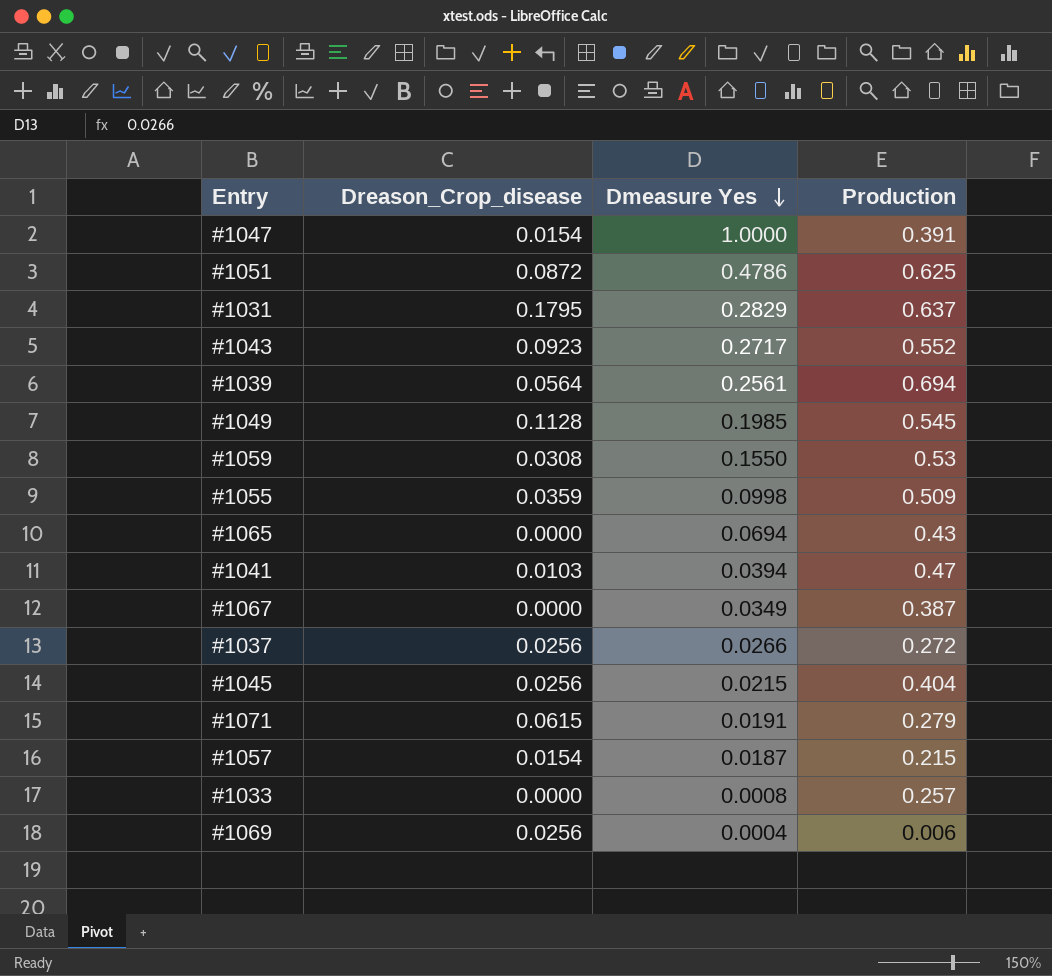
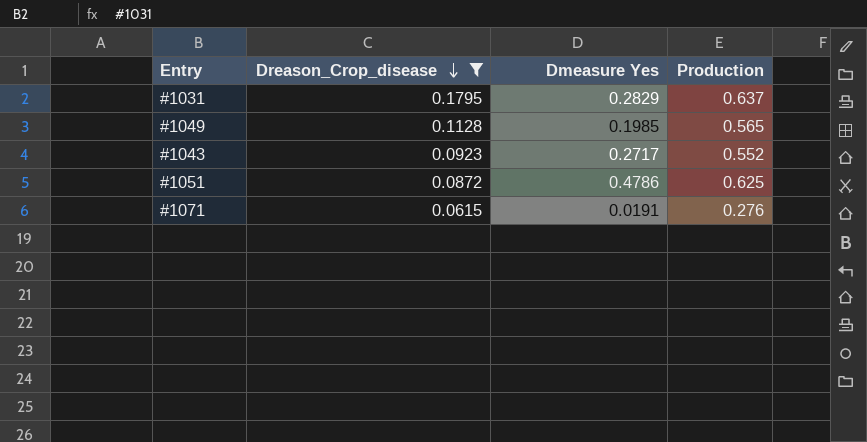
filter: none -> Dreason_Crop_disease >= 0.0615
row order: Dmeasure Yes descending -> Dreason_Crop_disease descending
#1049 | Production: 0.545 -> 0.565
#1071 | Production: 0.279 -> 0.276

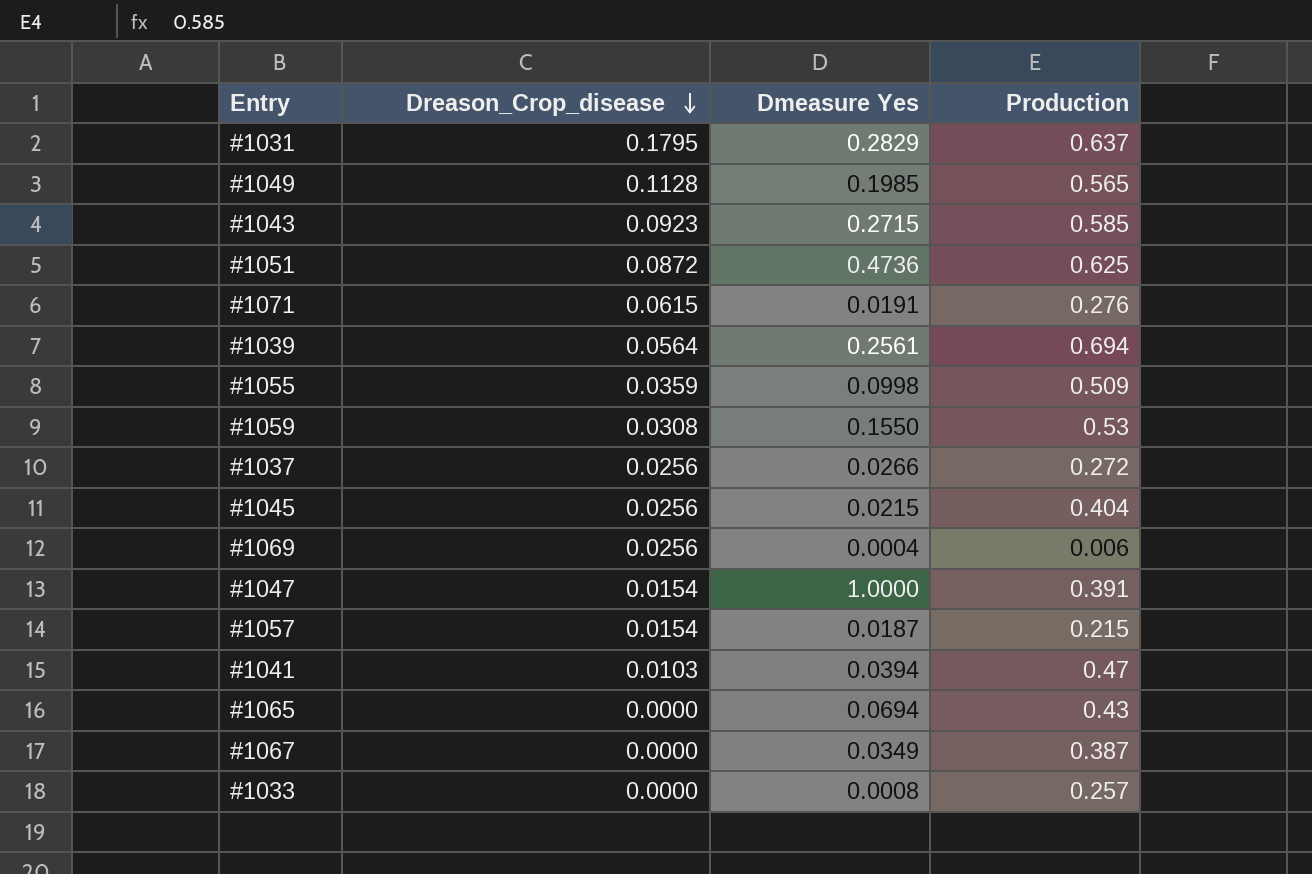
filter: Dreason_Crop_disease >= 0.0615 -> none
#1043 | Dmeasure Yes: 0.2717 -> 0.2715
#1043 | Production: 0.552 -> 0.585
#1051 | Dmeasure Yes: 0.4786 -> 0.4736

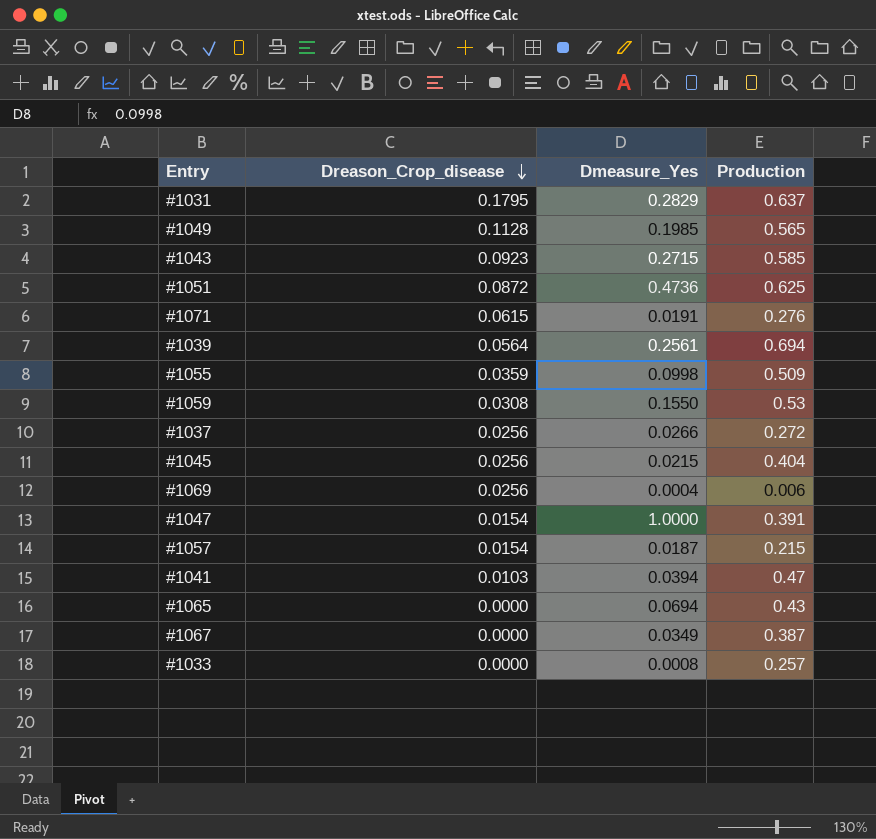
column name: Dmeasure Yes -> Dmeasure_Yes

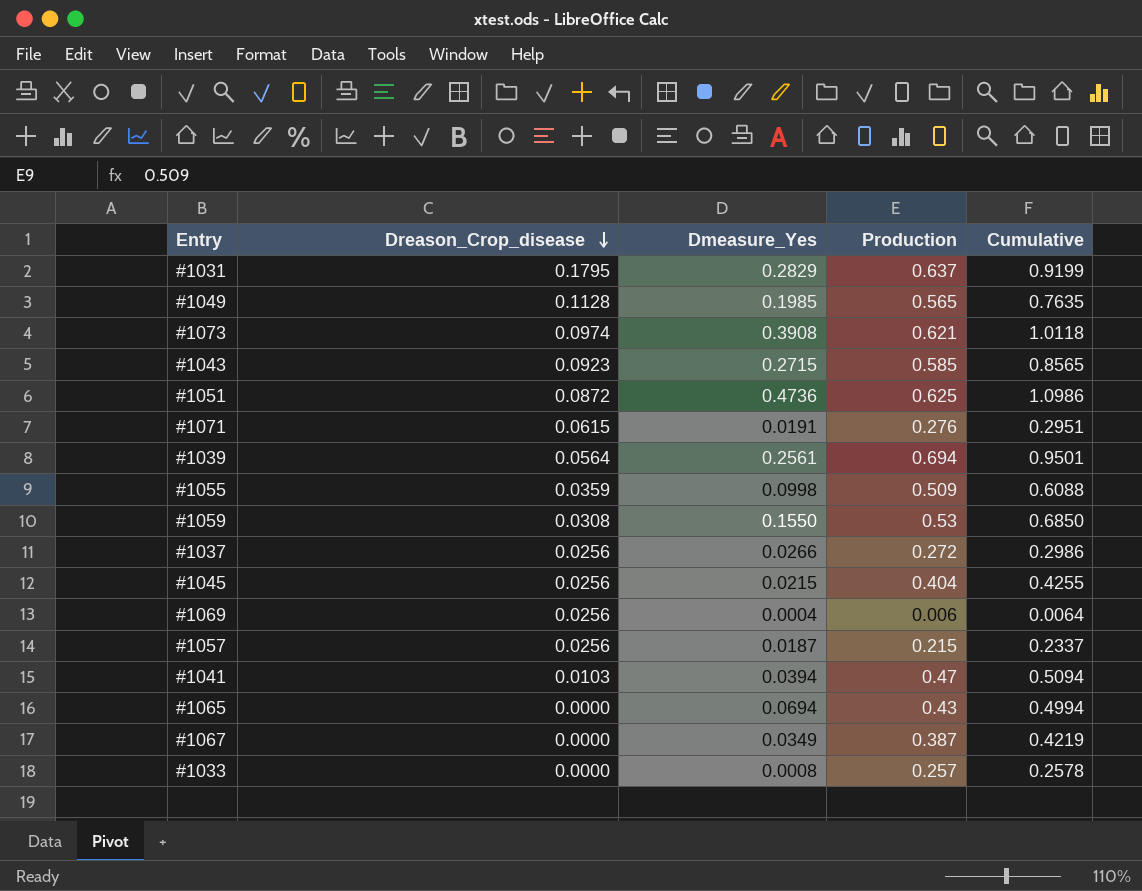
column Cumulative | formula: none -> [Dmeasure_Yes] + [Production]
row #1047: 0.0154 | 1.0000 | 0.391 -> none
row #1073: none -> 0.0974 | 0.3908 | 0.621 | 1.0118
#1057 | Dreason_Crop_disease: 0.0154 -> 0.0256

